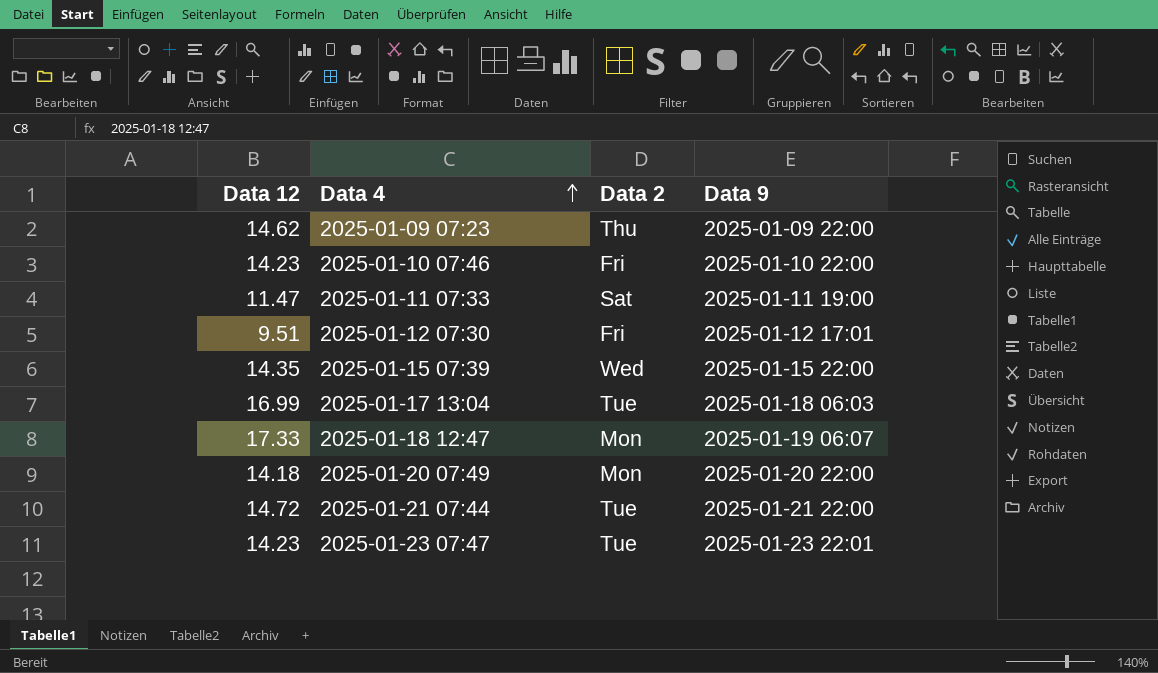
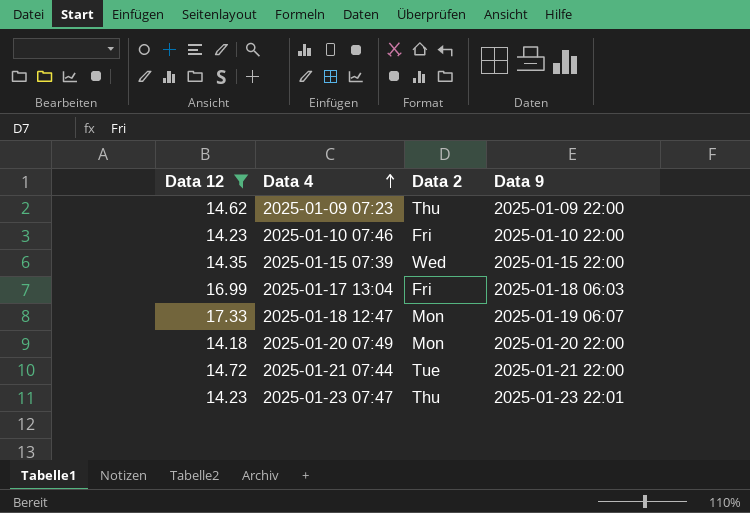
filter: none -> Data 12 >= 14.18
2025-01-17 13:04 | Data 2: Tue -> Fri
2025-01-23 07:47 | Data 2: Tue -> Thu

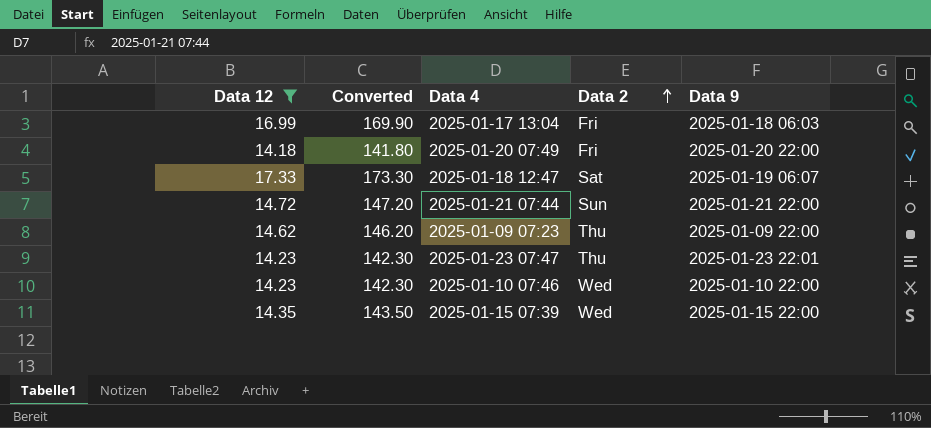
row order: Data 4 ascending -> Data 2 ascending
column Converted | formula: none -> [Data 12] * 10
2025-01-20 07:49 | Data 2: Mon -> Fri
2025-01-18 12:47 | Data 2: Mon -> Sat
2025-01-21 07:44 | Data 2: Tue -> Sun
2025-01-10 07:46 | Data 2: Fri -> Wed

